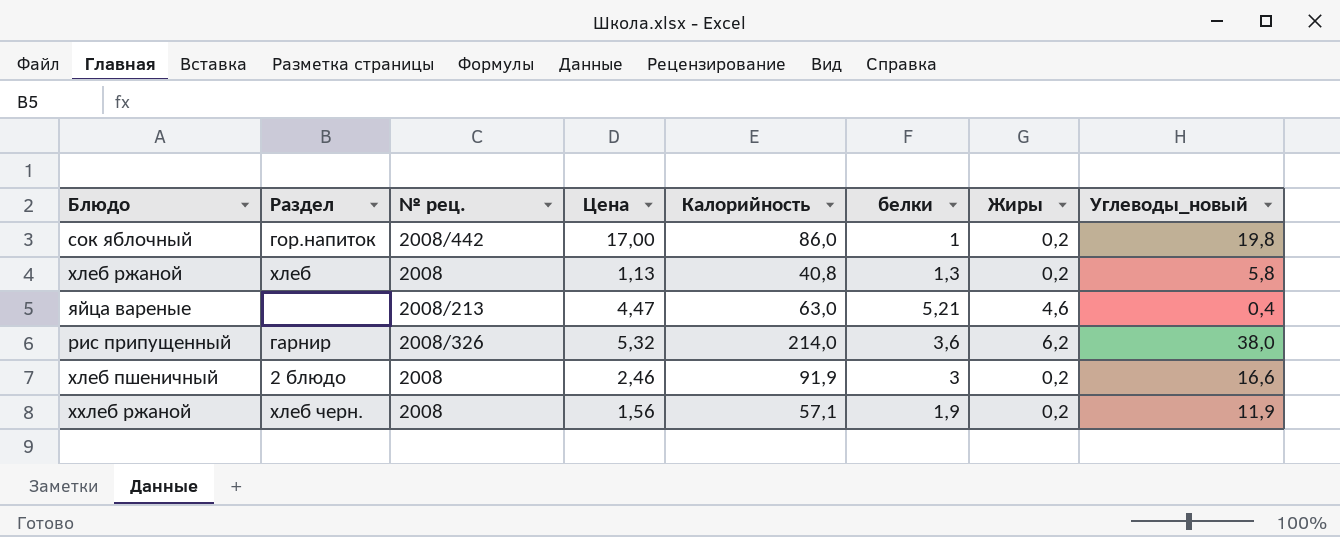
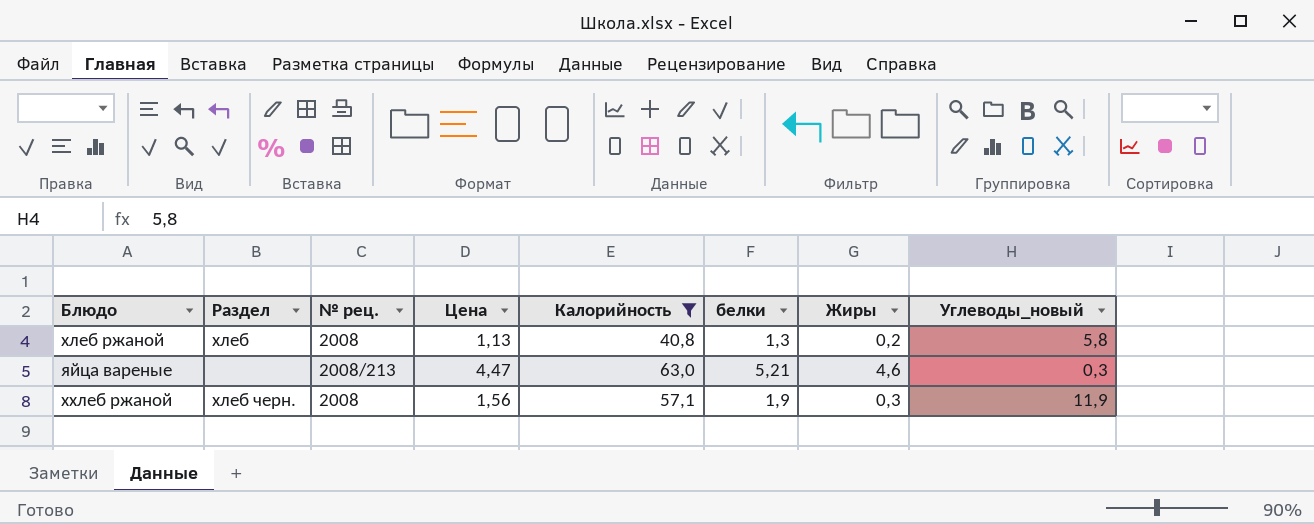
filter: none -> Калорийность <= 63,0
яйца вареные | Углеводы_новый: 0,4 -> 0,3
ххлеб ржаной | Жиры: 0,2 -> 0,3

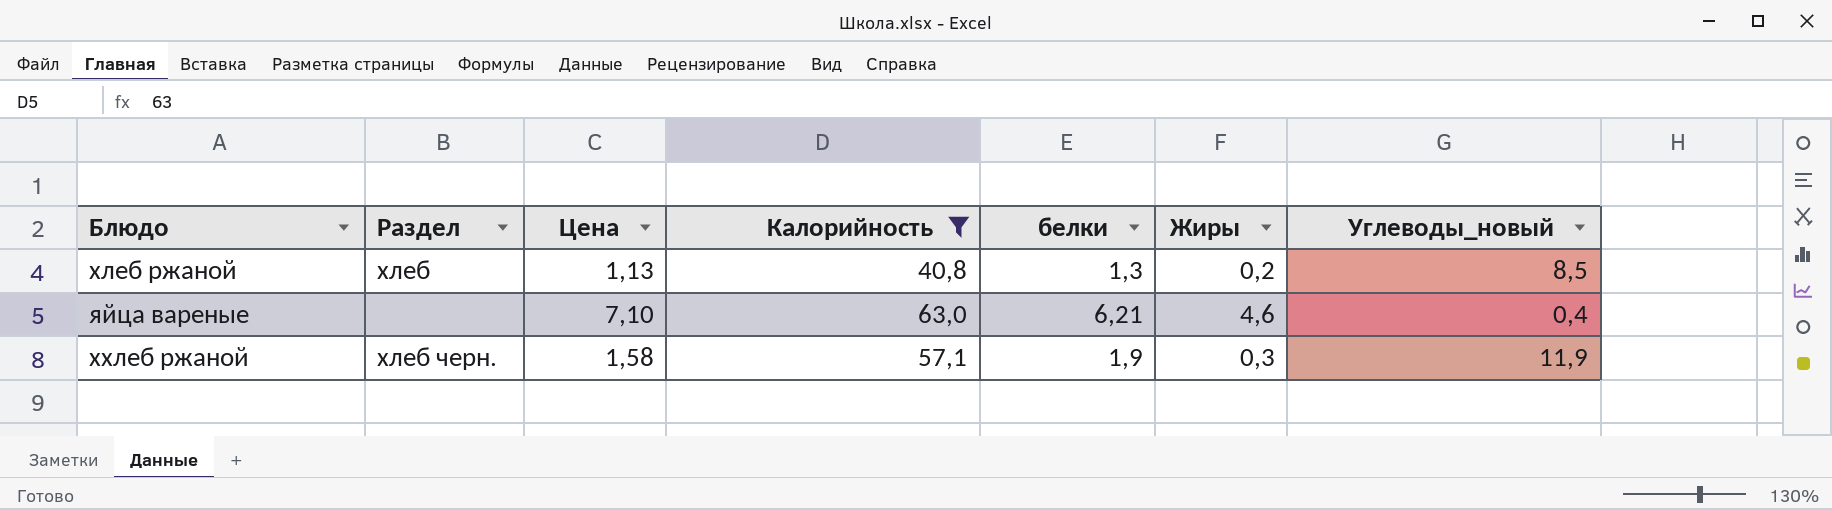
column № рец. | position: 3 -> none
хлеб ржаной | Углеводы_новый: 5,8 -> 8,5
яйца вареные | Цена: 4,47 -> 7,10
яйца вареные | белки: 5,21 -> 6,21
яйца вареные | Углеводы_новый: 0,3 -> 0,4
ххлеб ржаной | Цена: 1,56 -> 1,58

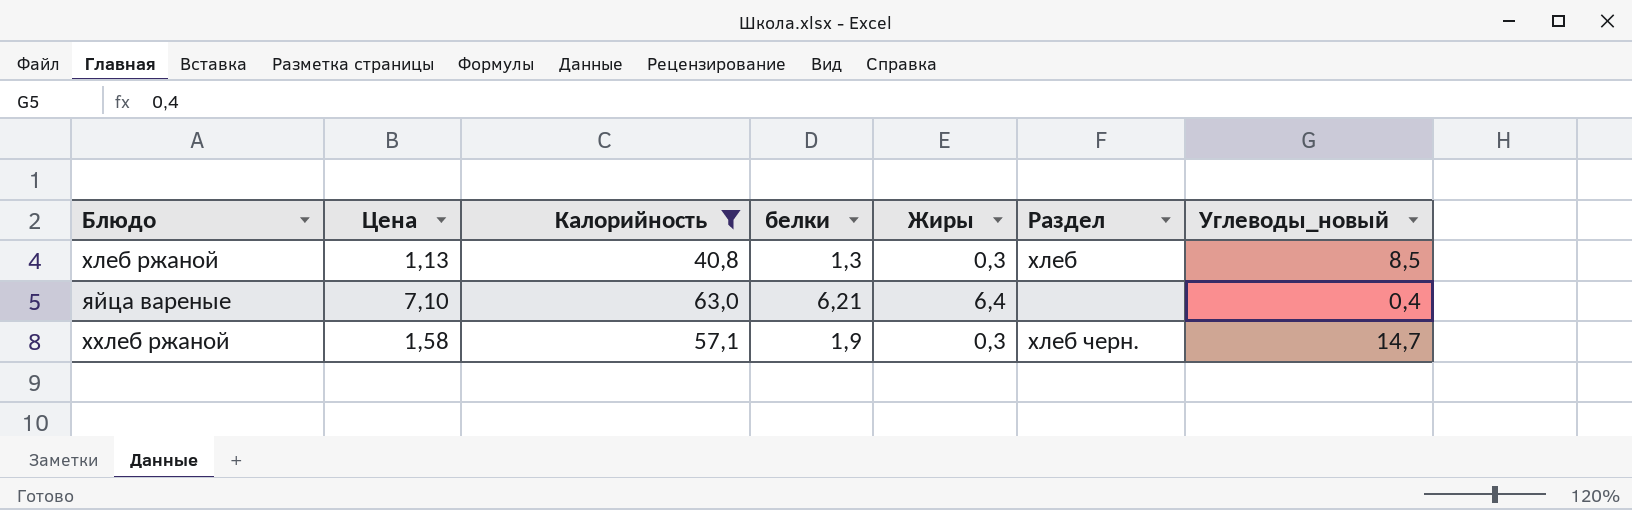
column Раздел | position: 2 -> 6
хлеб ржаной | Жиры: 0,2 -> 0,3
яйца вареные | Жиры: 4,6 -> 6,4
ххлеб ржаной | Углеводы_новый: 11,9 -> 14,7

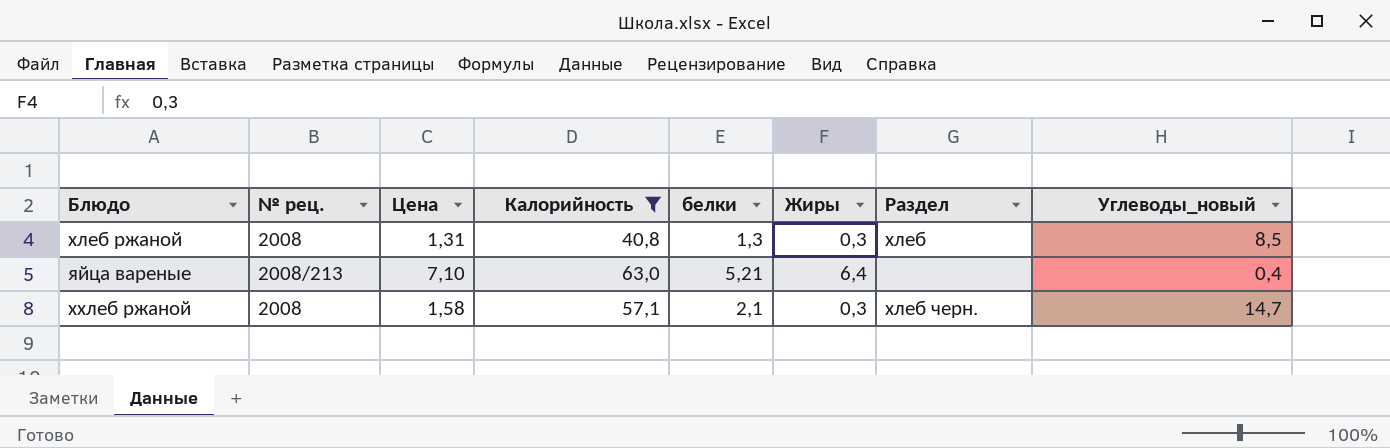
column № рец. | position: none -> 2
хлеб ржаной | Цена: 1,13 -> 1,31
яйца вареные | белки: 6,21 -> 5,21
ххлеб ржаной | белки: 1,9 -> 2,1

